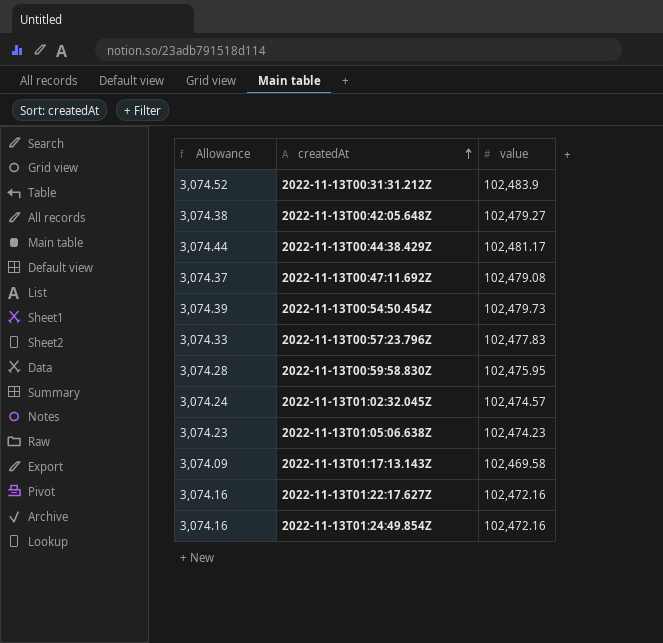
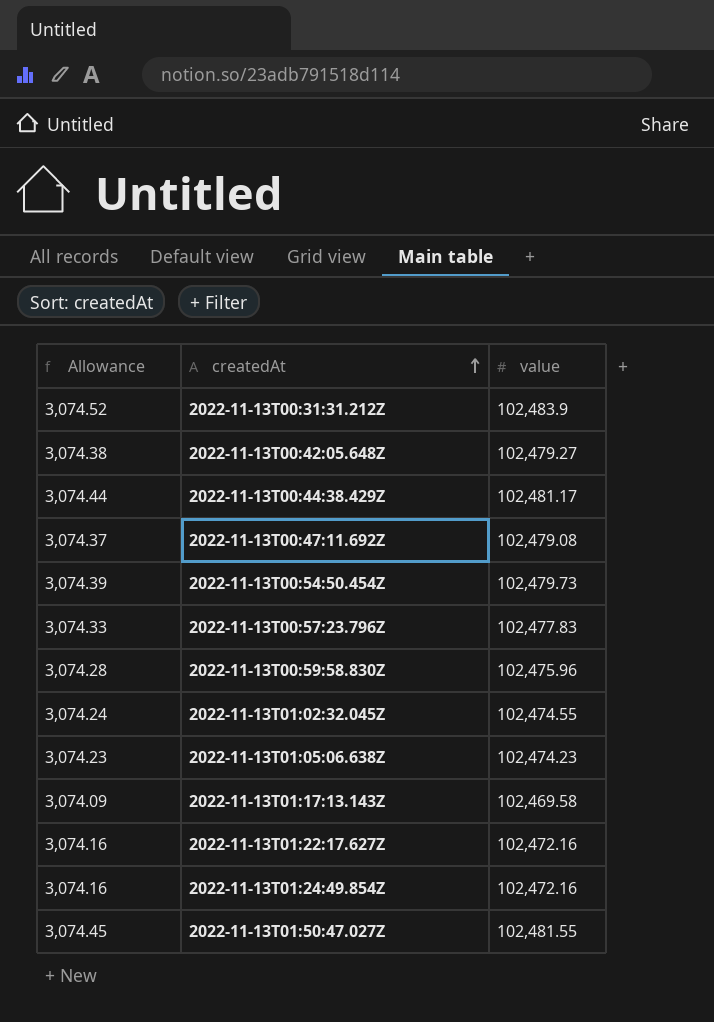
2022-11-13T00:59:58.830Z | value: 102,475.95 -> 102,475.96
2022-11-13T01:02:32.045Z | value: 102,474.57 -> 102,474.55
row 2022-11-13T01:50:47.027Z: none -> 3,074.45 | 102,481.55

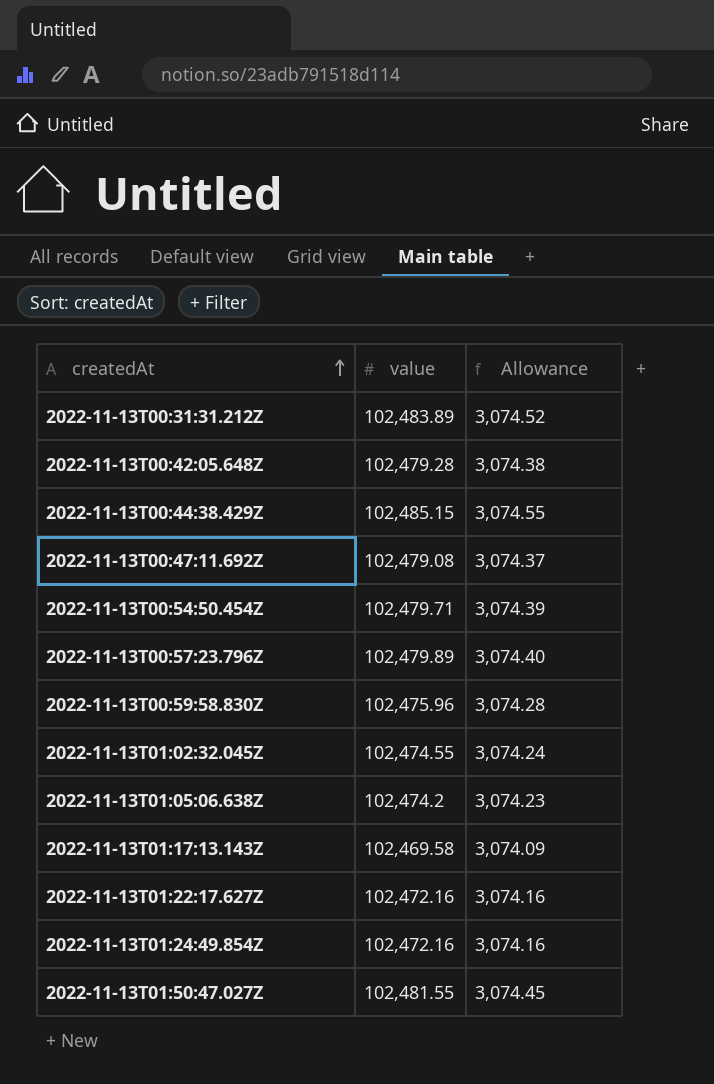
column Allowance | position: 1 -> 3
2022-11-13T00:31:31.212Z | value: 102,483.9 -> 102,483.89
2022-11-13T00:42:05.648Z | value: 102,479.27 -> 102,479.28
2022-11-13T00:44:38.429Z | value: 102,481.17 -> 102,485.15
2022-11-13T00:44:38.429Z | Allowance: 3,074.44 -> 3,074.55
2022-11-13T00:54:50.454Z | value: 102,479.73 -> 102,479.71
2022-11-13T00:57:23.796Z | value: 102,477.83 -> 102,479.89
2022-11-13T00:57:23.796Z | Allowance: 3,074.33 -> 3,074.40
2022-11-13T01:05:06.638Z | value: 102,474.23 -> 102,474.2

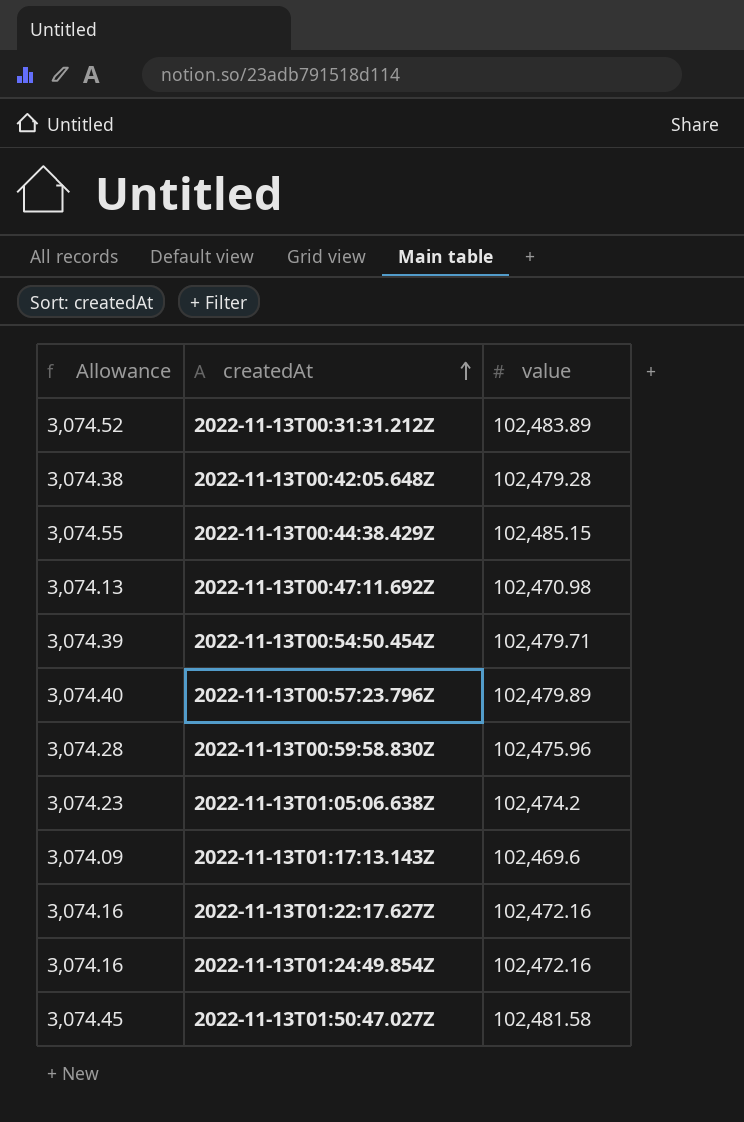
column Allowance | position: 3 -> 1
row 2022-11-13T01:02:32.045Z: 102,474.55 | 3,074.24 -> none
2022-11-13T00:47:11.692Z | Allowance: 3,074.37 -> 3,074.13
2022-11-13T00:47:11.692Z | value: 102,479.08 -> 102,470.98
2022-11-13T01:17:13.143Z | value: 102,469.58 -> 102,469.6
2022-11-13T01:50:47.027Z | value: 102,481.55 -> 102,481.58

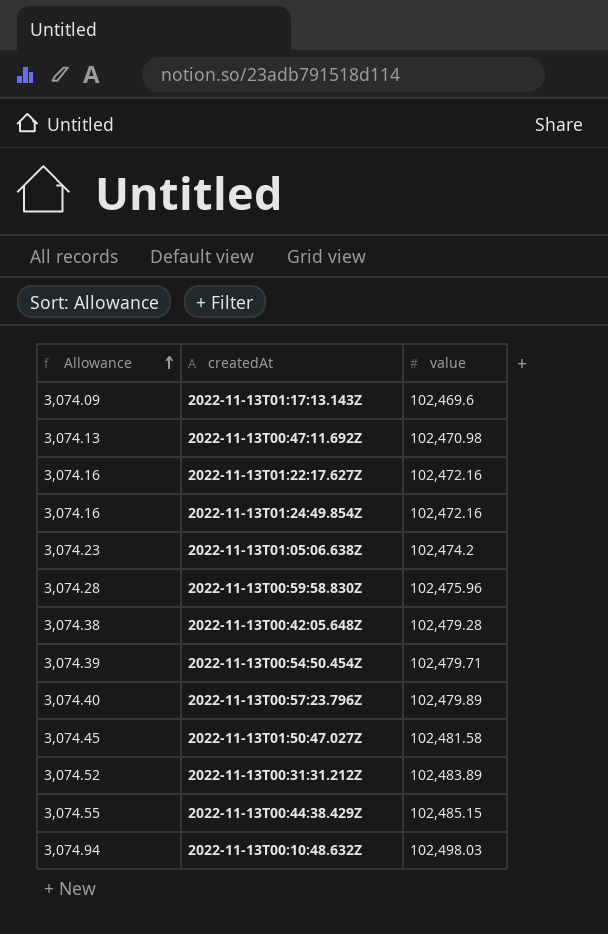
row order: createdAt ascending -> Allowance ascending
row 2022-11-13T00:10:48.632Z: none -> 3,074.94 | 102,498.03

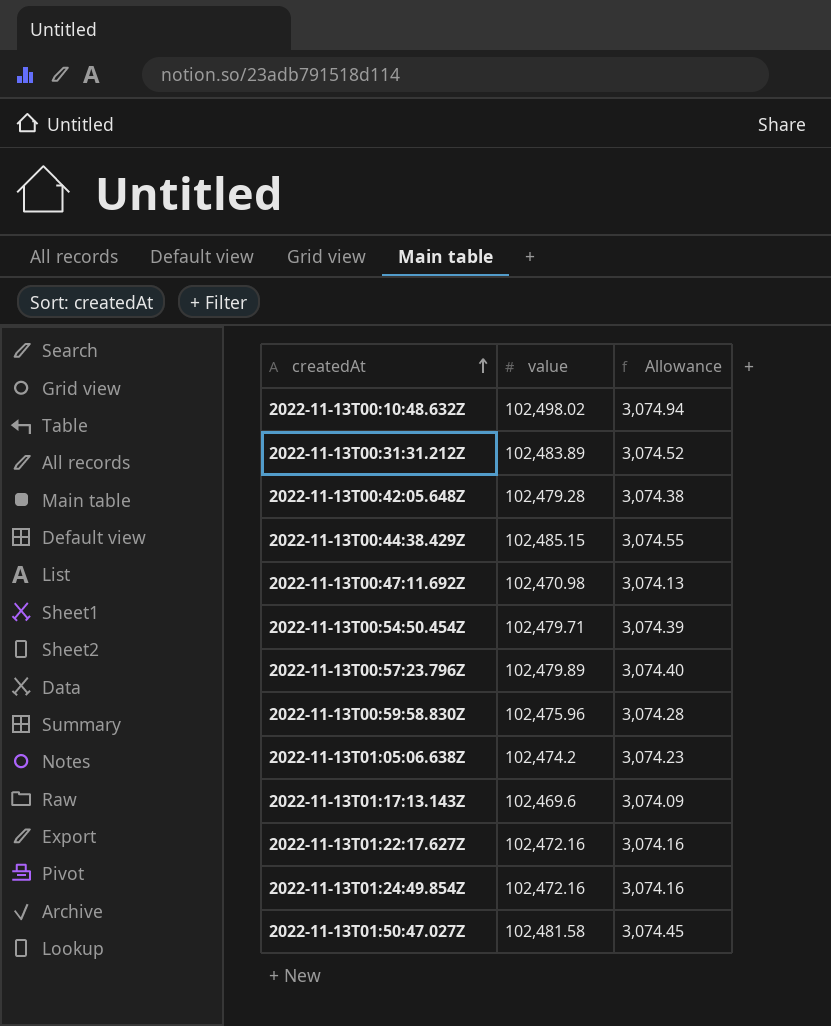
row order: Allowance ascending -> createdAt ascending
column Allowance | position: 1 -> 3
2022-11-13T00:10:48.632Z | value: 102,498.03 -> 102,498.02

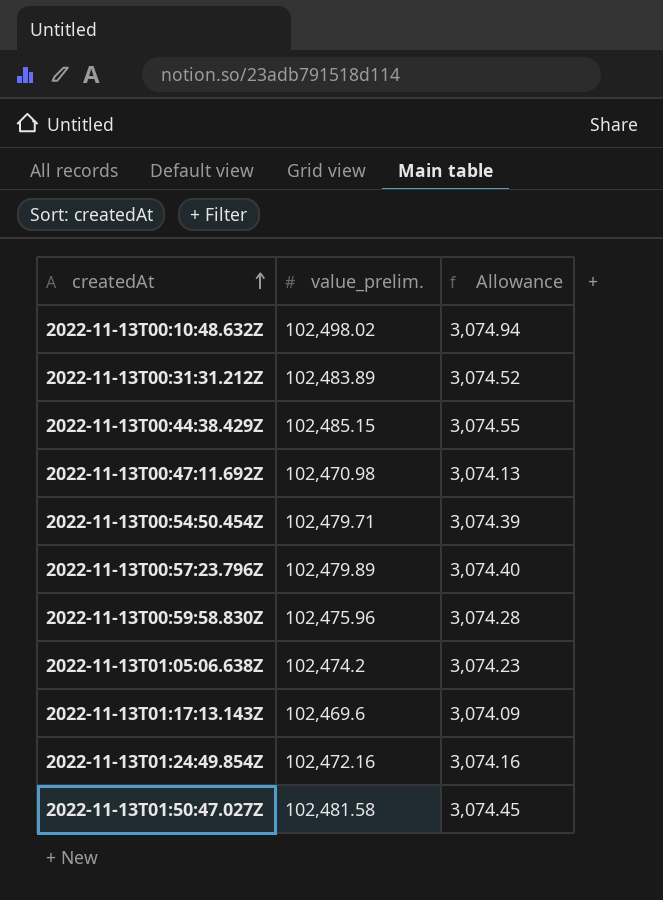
column name: value -> value_prelim.
row 2022-11-13T00:42:05.648Z: 102,479.28 | 3,074.38 -> none
row 2022-11-13T01:22:17.627Z: 102,472.16 | 3,074.16 -> none

